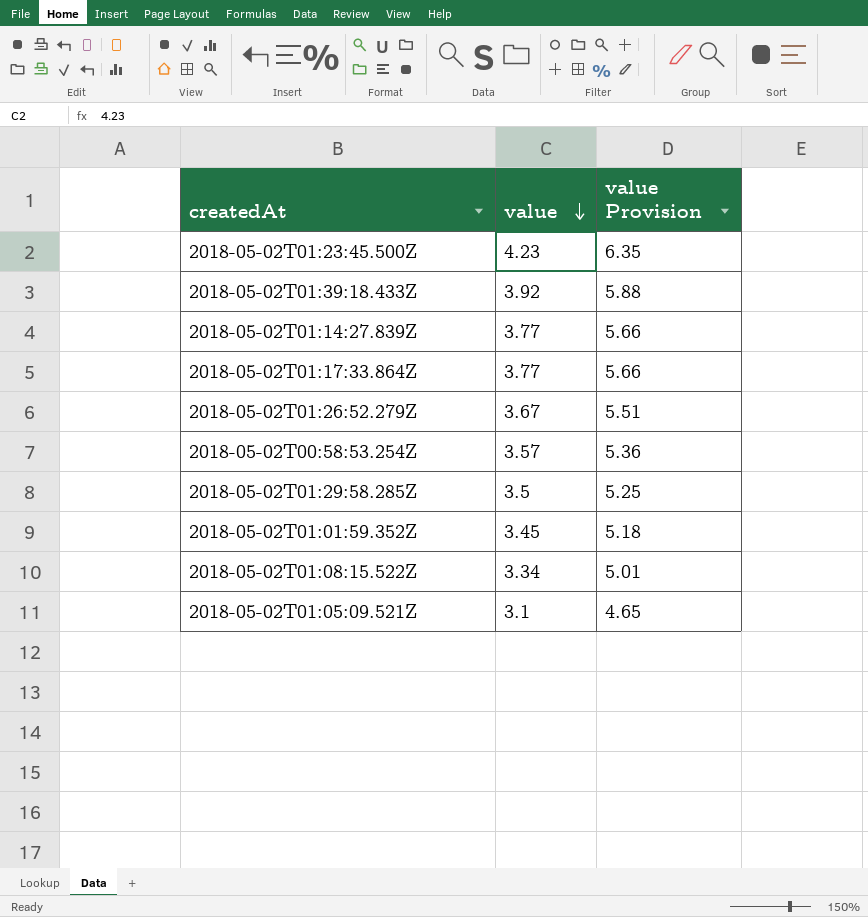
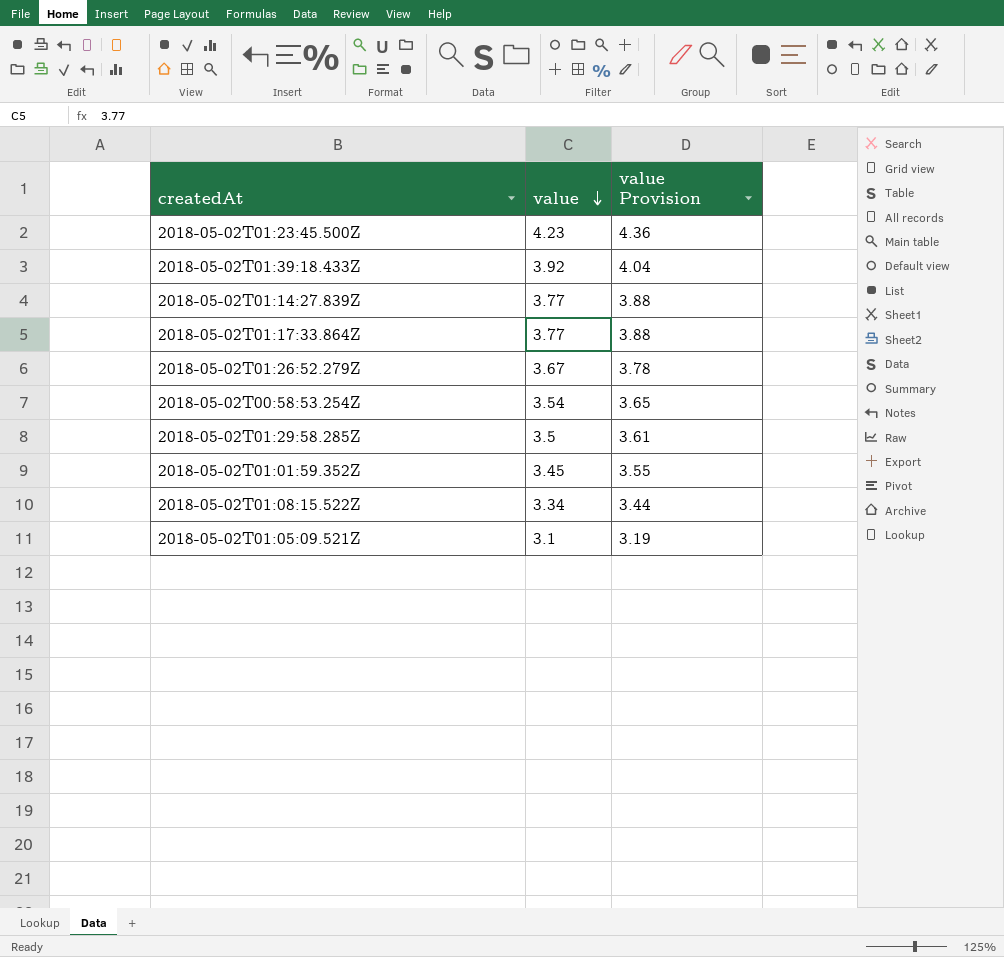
column value Provision | formula: [value] * 1.5 -> [value] * 1.03
2018-05-02T00:58:53.254Z | value: 3.57 -> 3.54

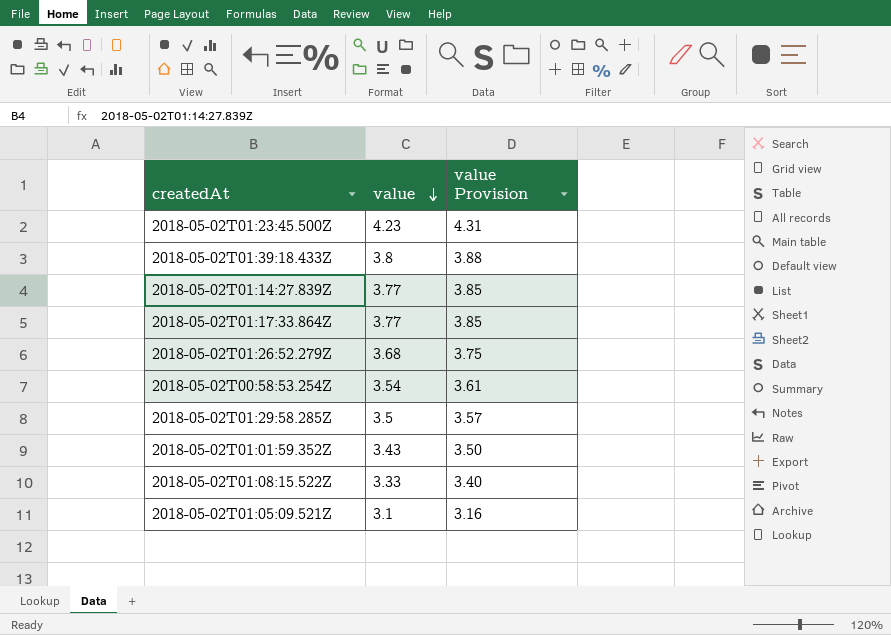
column value Provision | formula: [value] * 1.03 -> [value] * 1.02
2018-05-02T01:39:18.433Z | value: 3.92 -> 3.8
2018-05-02T01:26:52.279Z | value: 3.67 -> 3.68
2018-05-02T01:01:59.352Z | value: 3.45 -> 3.43
2018-05-02T01:08:15.522Z | value: 3.34 -> 3.33

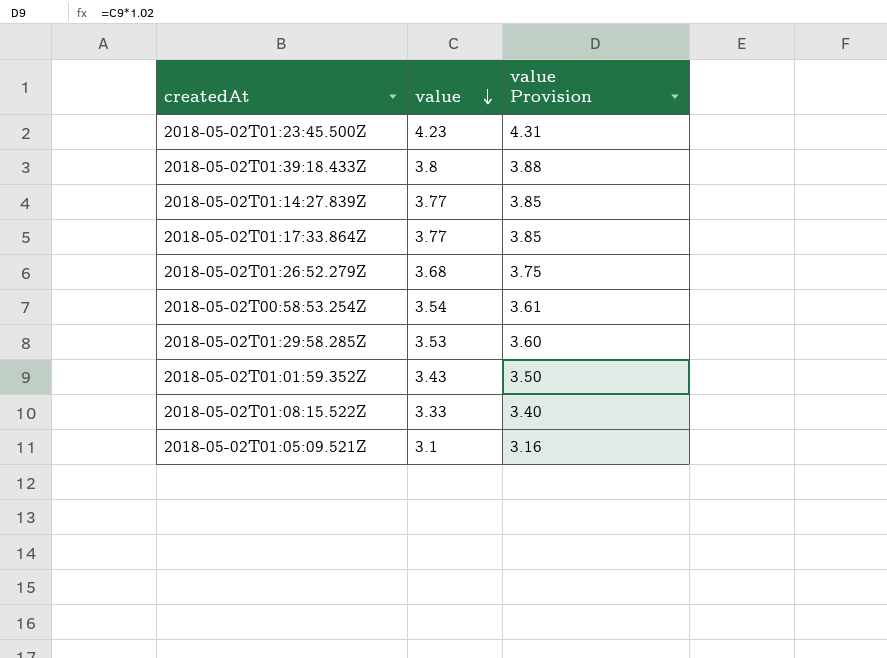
2018-05-02T01:29:58.285Z | value: 3.5 -> 3.53
2018-05-02T01:29:58.285Z | value Provision: 3.57 -> 3.60

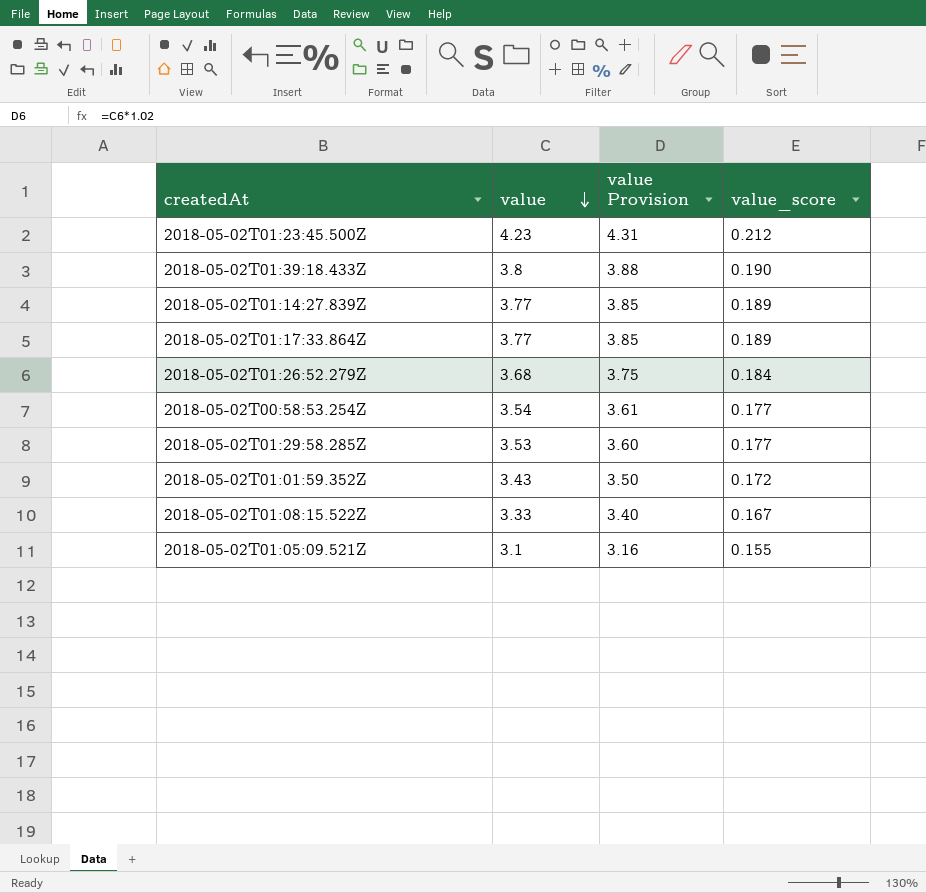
column value_score | formula: none -> [value] * 0.05

